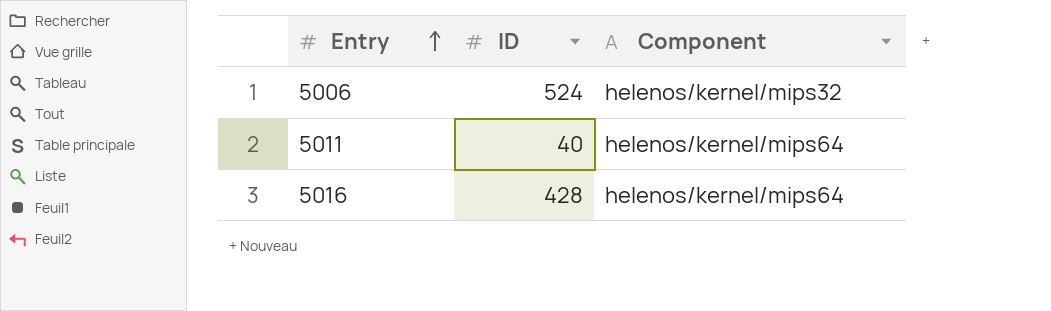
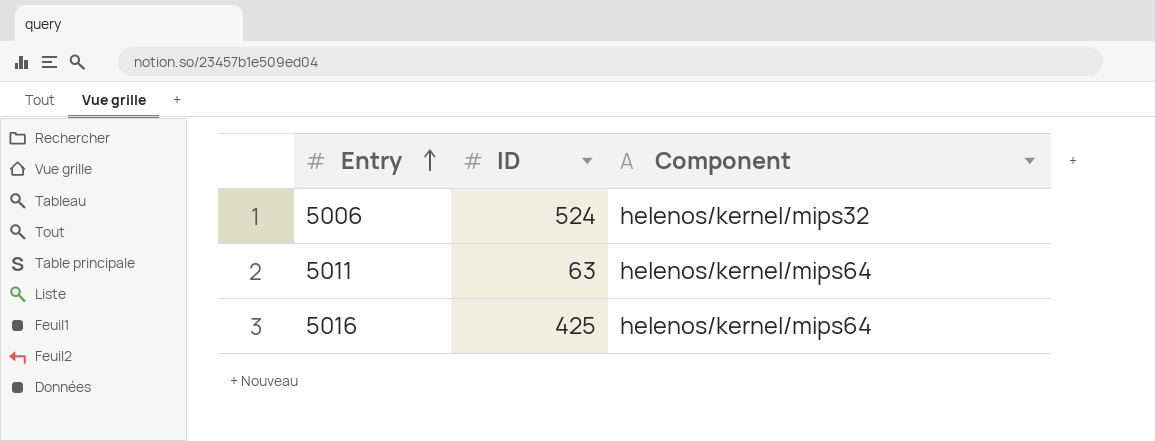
5011 | ID: 40 -> 63
5016 | ID: 428 -> 425

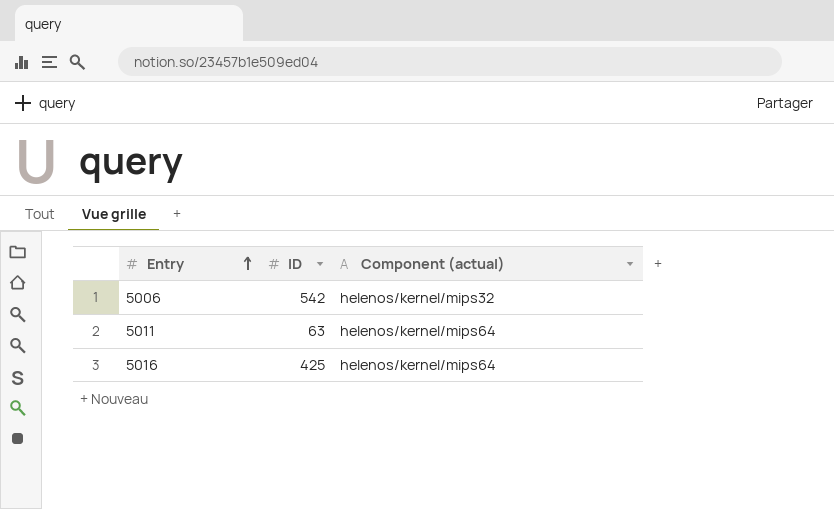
column name: Component -> Component (actual)
5006 | ID: 524 -> 542

